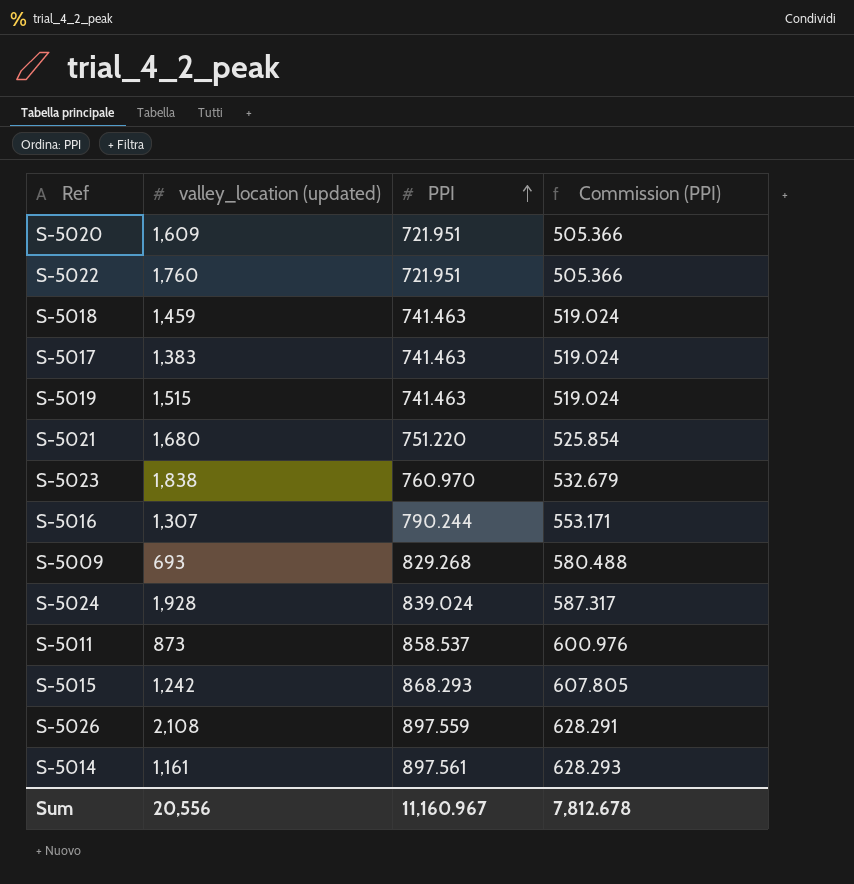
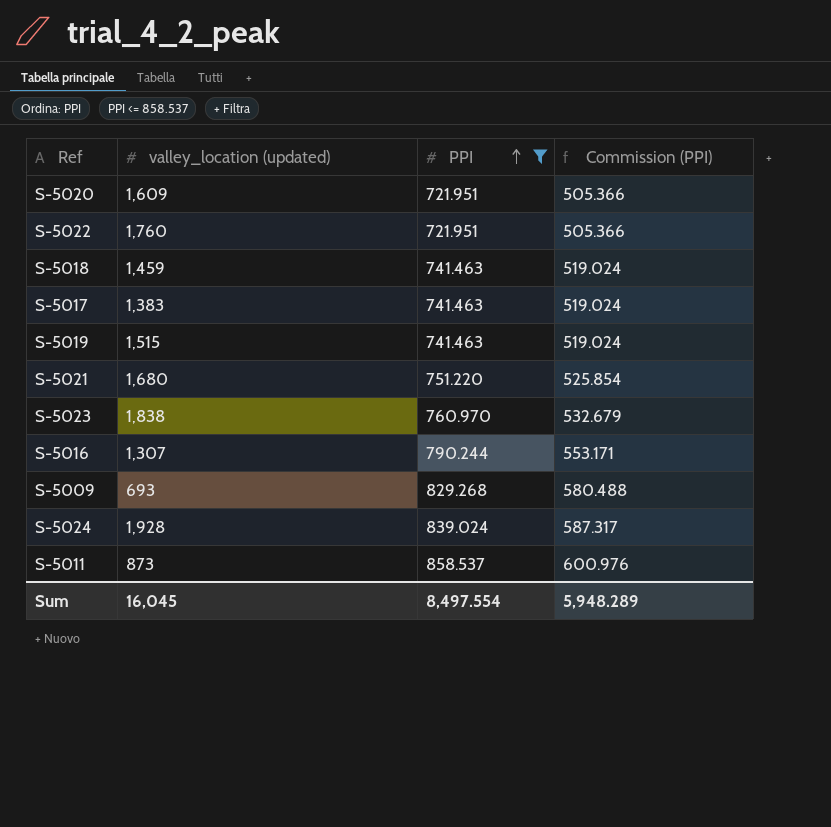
filter: none -> PPI <= 858.537
Sum | valley_location (updated): 20,556 -> 16,045
Sum | PPI: 11,160.967 -> 8,497.554
Sum | Commission (PPI): 7,812.678 -> 5,948.289

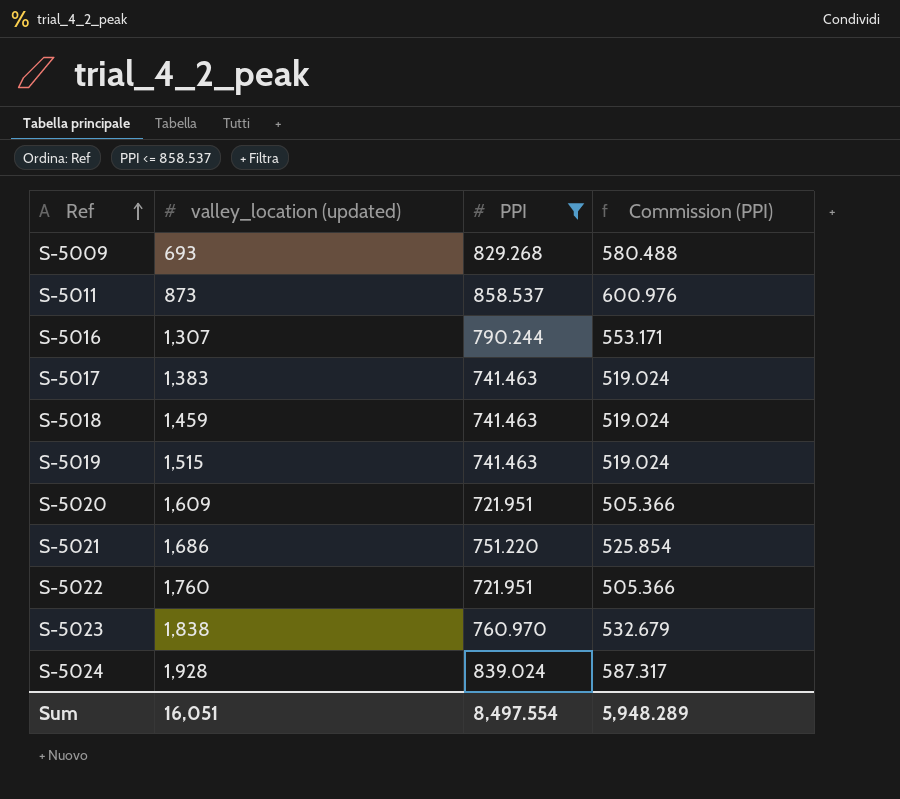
row order: PPI ascending -> Ref ascending
S-5021 | valley_location (updated): 1,680 -> 1,686
Sum | valley_location (updated): 16,045 -> 16,051

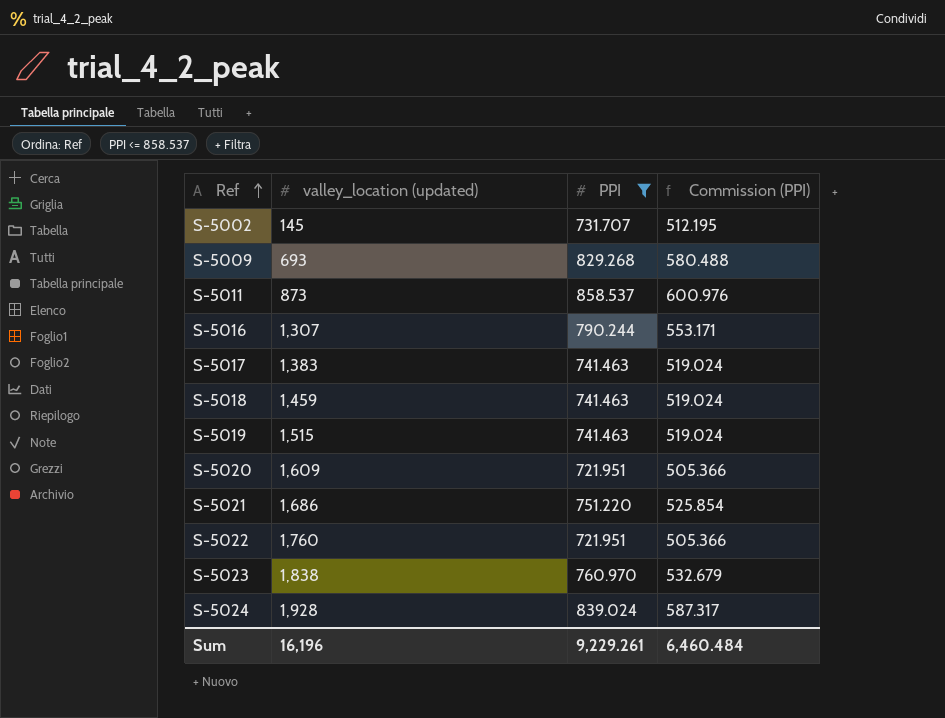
row S-5002: none -> 145 | 731.707 | 512.195
Sum | valley_location (updated): 16,051 -> 16,196
Sum | PPI: 8,497.554 -> 9,229.261
Sum | Commission (PPI): 5,948.289 -> 6,460.484

